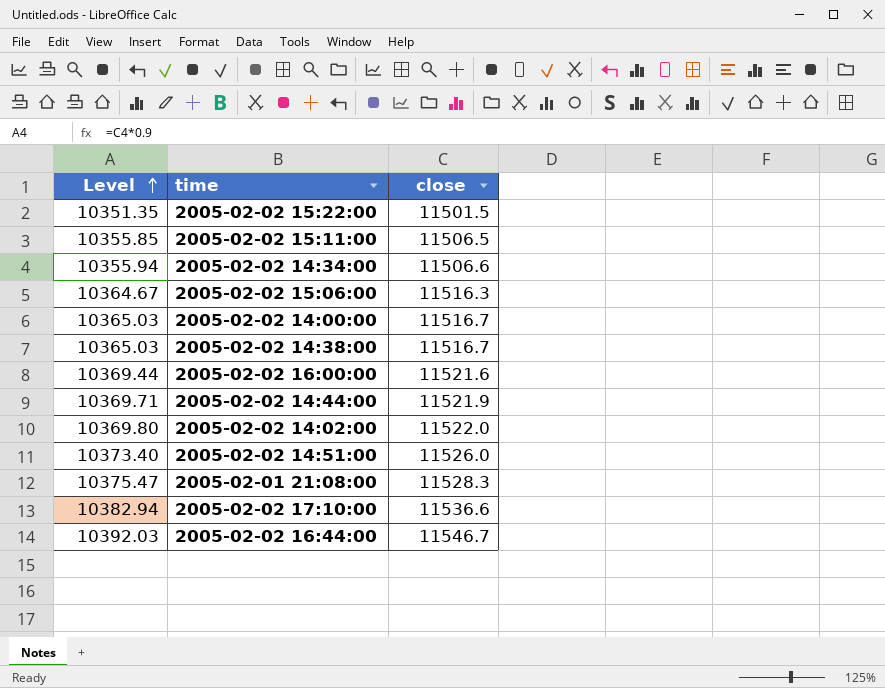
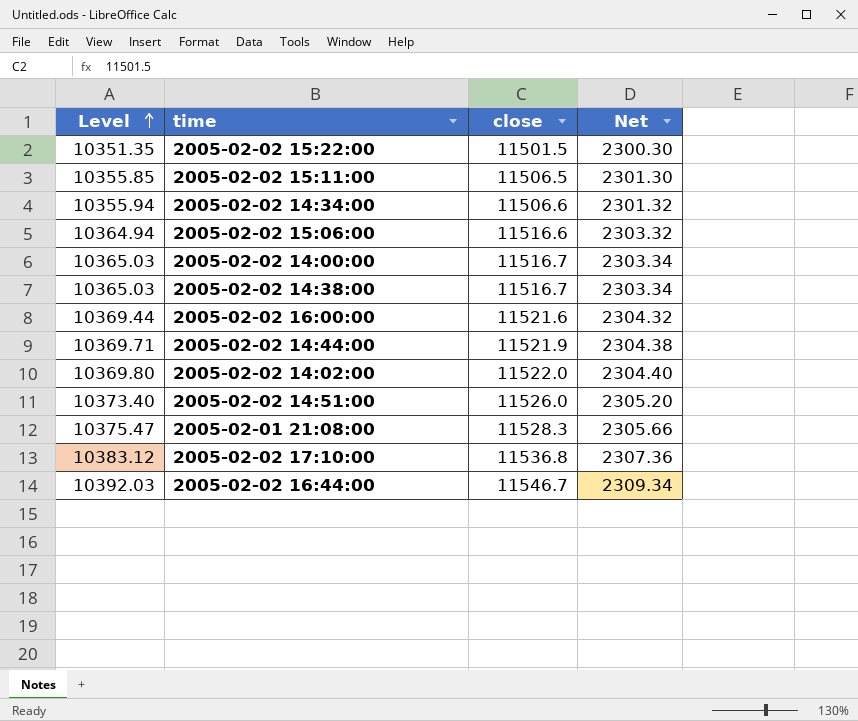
column Net | formula: none -> [close] * 0.2
2005-02-02 15:06:00 | Level: 10364.67 -> 10364.94
2005-02-02 15:06:00 | close: 11516.3 -> 11516.6
2005-02-02 17:10:00 | Level: 10382.94 -> 10383.12
2005-02-02 17:10:00 | close: 11536.6 -> 11536.8

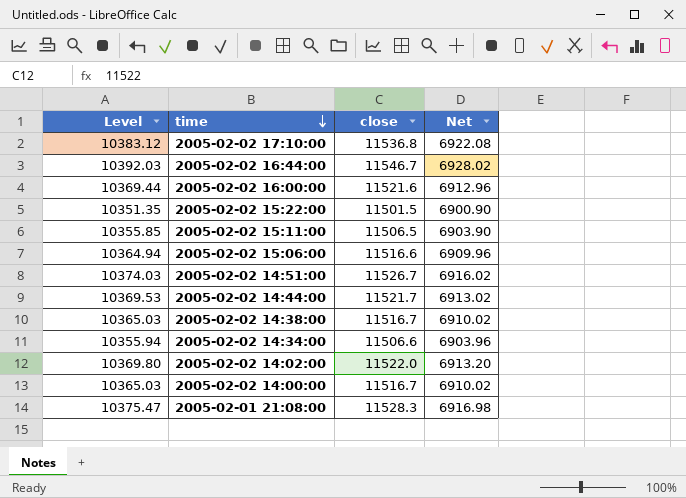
row order: Level ascending -> time descending
column Net | formula: [close] * 0.2 -> [close] * 0.6
2005-02-02 14:51:00 | Level: 10373.40 -> 10374.03
2005-02-02 14:51:00 | close: 11526.0 -> 11526.7
2005-02-02 14:44:00 | Level: 10369.71 -> 10369.53
2005-02-02 14:44:00 | close: 11521.9 -> 11521.7

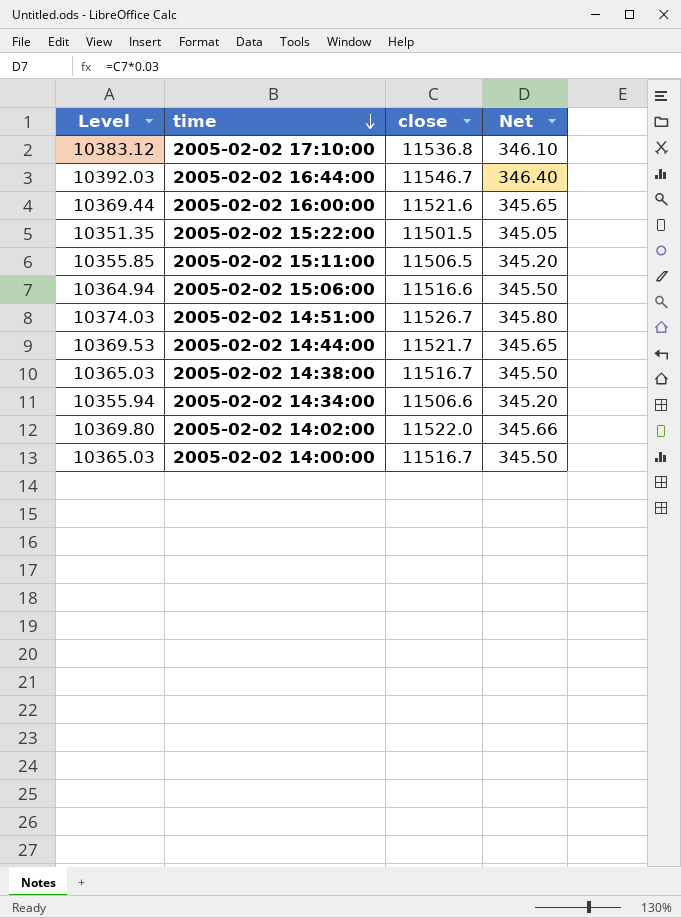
column Net | formula: [close] * 0.6 -> [close] * 0.03
row 2005-02-01 21:08:00: 10375.47 | 11528.3 | 6916.98 -> none

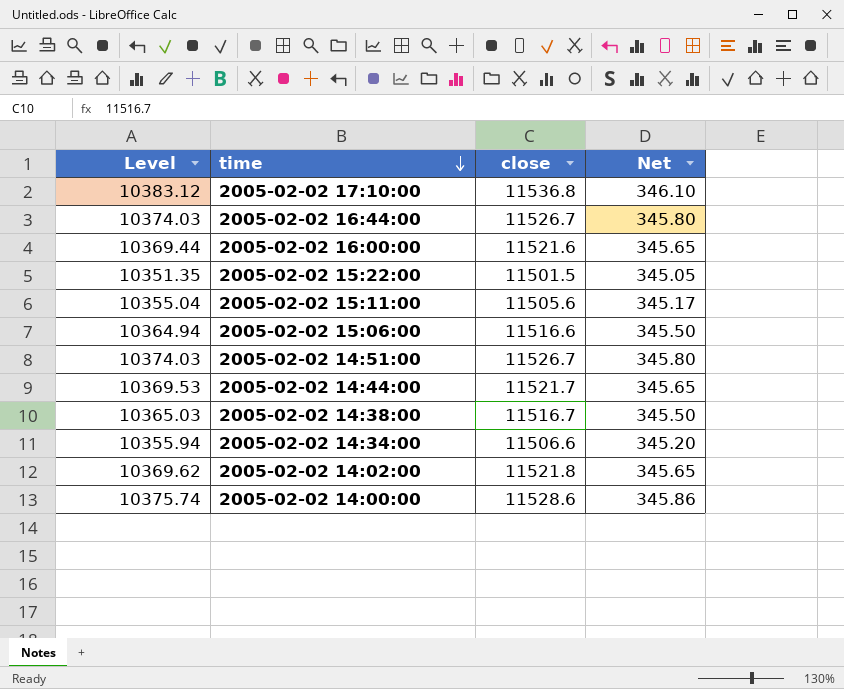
2005-02-02 16:44:00 | Level: 10392.03 -> 10374.03
2005-02-02 16:44:00 | close: 11546.7 -> 11526.7
2005-02-02 16:44:00 | Net: 346.40 -> 345.80
2005-02-02 15:11:00 | Level: 10355.85 -> 10355.04
2005-02-02 15:11:00 | close: 11506.5 -> 11505.6
2005-02-02 15:11:00 | Net: 345.20 -> 345.17
2005-02-02 14:02:00 | Level: 10369.80 -> 10369.62
2005-02-02 14:02:00 | close: 11522.0 -> 11521.8
2005-02-02 14:02:00 | Net: 345.66 -> 345.65
2005-02-02 14:00:00 | Level: 10365.03 -> 10375.74
2005-02-02 14:00:00 | close: 11516.7 -> 11528.6
2005-02-02 14:00:00 | Net: 345.50 -> 345.86

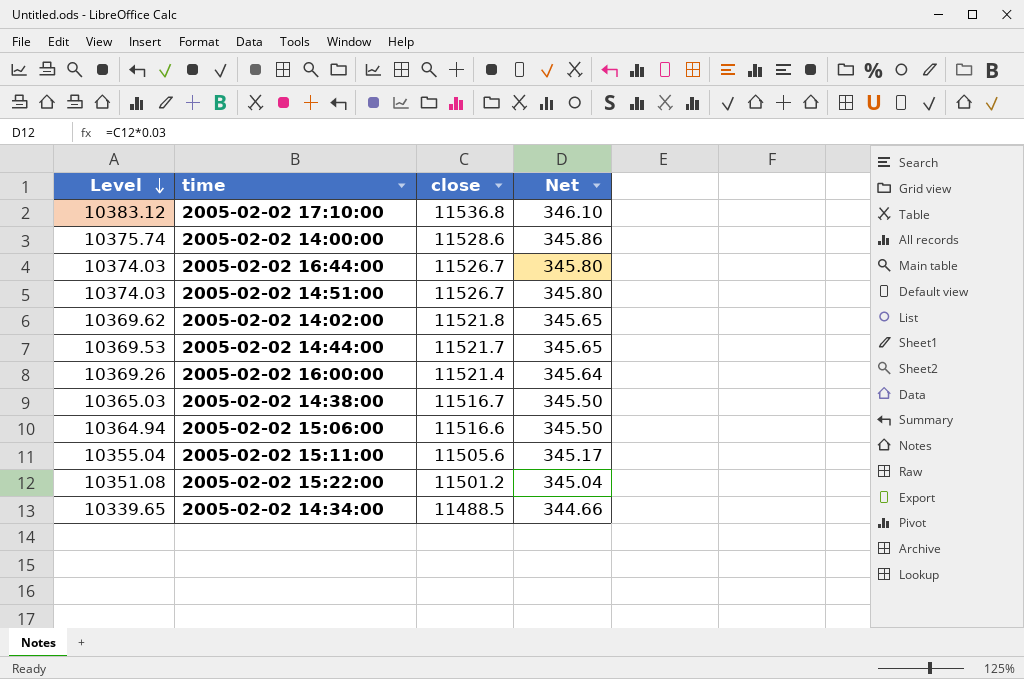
row order: time descending -> Level descending
2005-02-02 16:00:00 | Level: 10369.44 -> 10369.26
2005-02-02 16:00:00 | close: 11521.6 -> 11521.4
2005-02-02 16:00:00 | Net: 345.65 -> 345.64
2005-02-02 15:22:00 | Level: 10351.35 -> 10351.08
2005-02-02 15:22:00 | close: 11501.5 -> 11501.2
2005-02-02 15:22:00 | Net: 345.05 -> 345.04
2005-02-02 14:34:00 | Level: 10355.94 -> 10339.65
2005-02-02 14:34:00 | close: 11506.6 -> 11488.5
2005-02-02 14:34:00 | Net: 345.20 -> 344.66

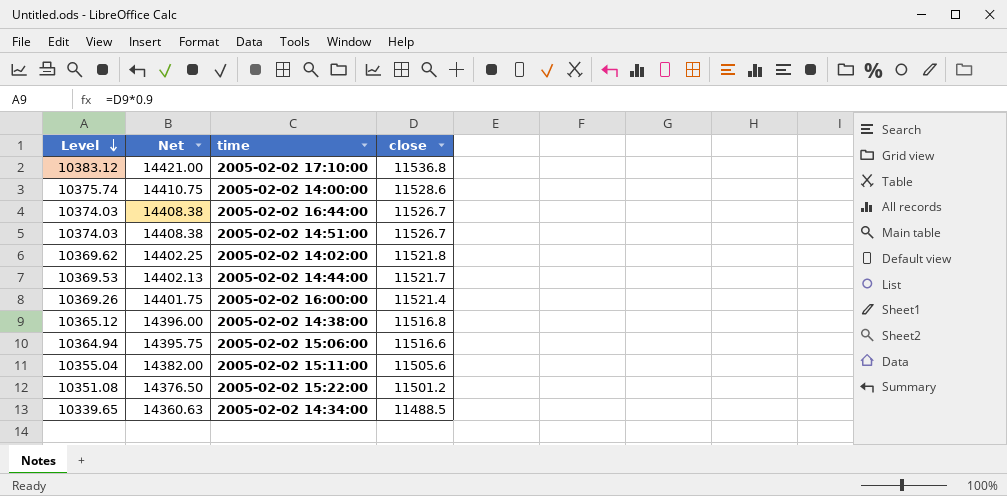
column Net | formula: [close] * 0.03 -> [close] * 1.25
column Net | position: 4 -> 2
2005-02-02 14:38:00 | Level: 10365.03 -> 10365.12
2005-02-02 14:38:00 | close: 11516.7 -> 11516.8

